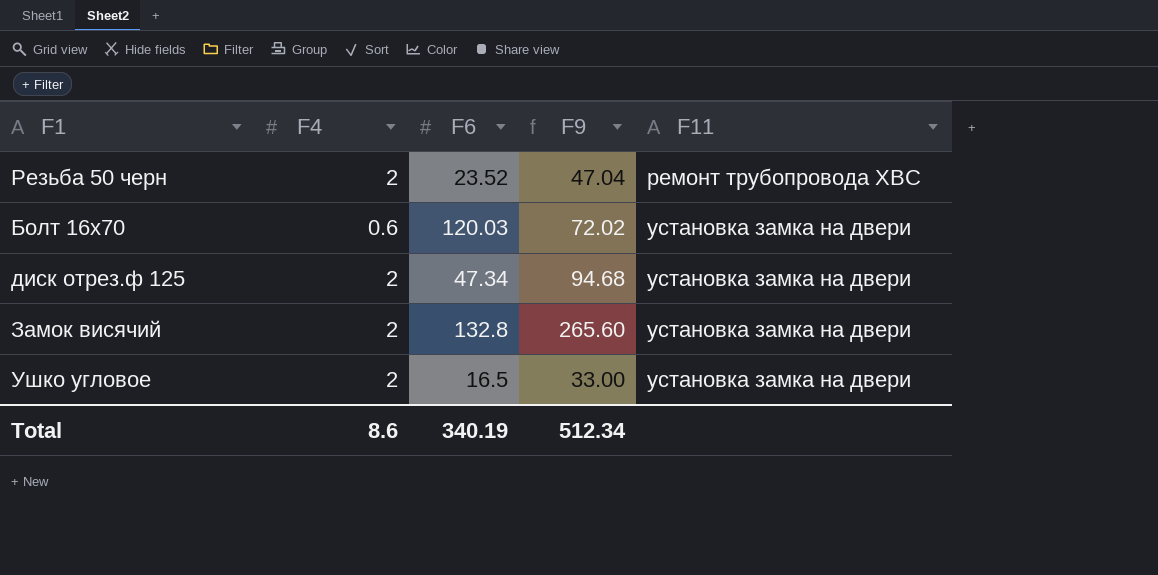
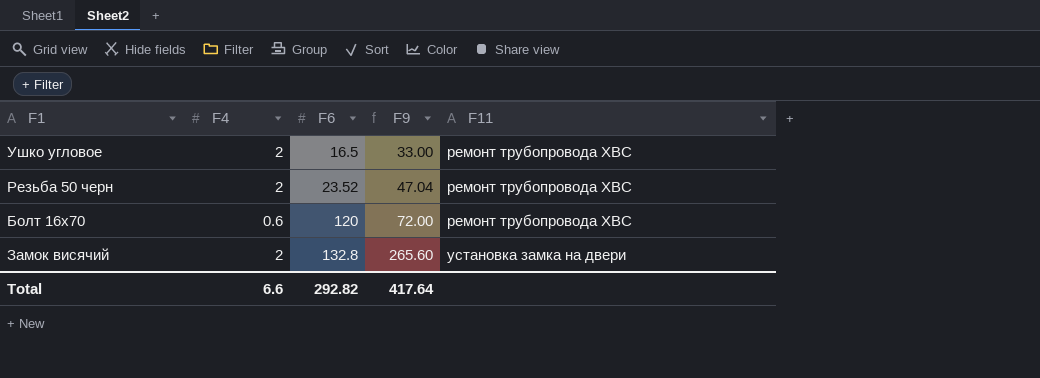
row order: F11 ascending -> F6 ascending
row диск отрез.ф 125: 2 | 47.34 | 94.68 | установка замка на двери -> none
Ушко угловое | F11: установка замка на двери -> ремонт трубопровода ХВС
Болт 16х70 | F6: 120.03 -> 120
Болт 16х70 | F9: 72.02 -> 72.00
Болт 16х70 | F11: установка замка на двери -> ремонт трубопровода ХВС
Total | F4: 8.6 -> 6.6
Total | F6: 340.19 -> 292.82
Total | F9: 512.34 -> 417.64

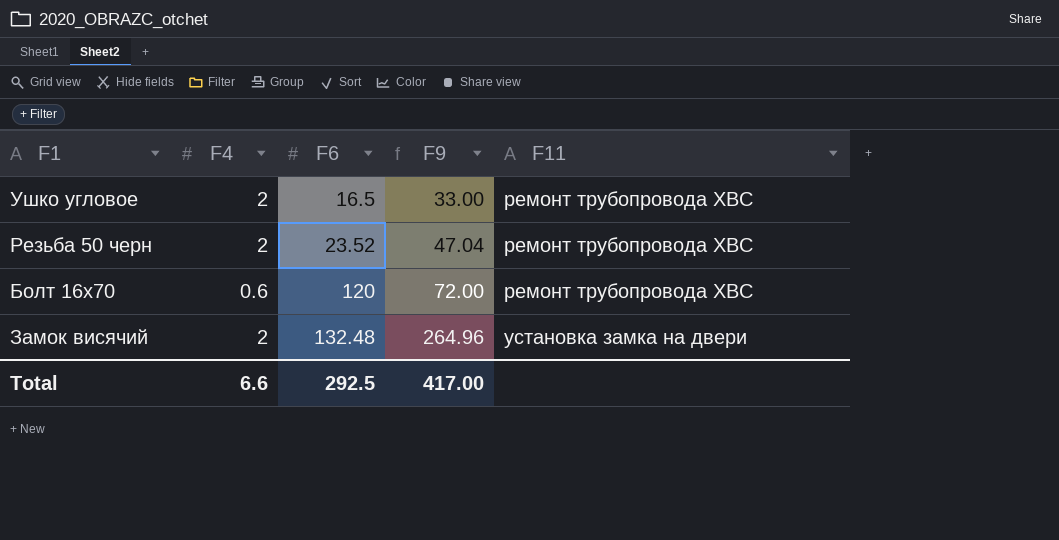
Замок висячий | F6: 132.8 -> 132.48
Замок висячий | F9: 265.60 -> 264.96
Total | F6: 292.82 -> 292.5
Total | F9: 417.64 -> 417.00

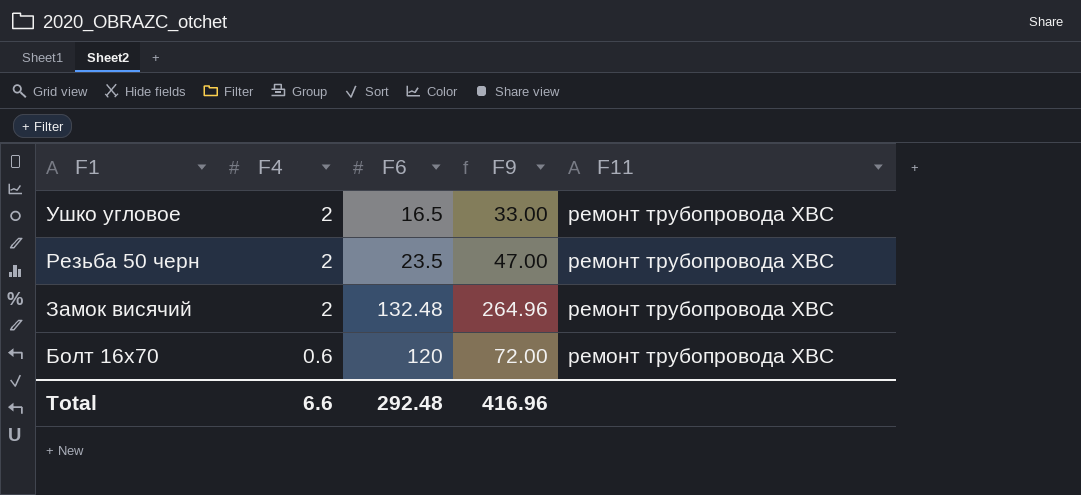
row order: F6 ascending -> F1 descending
Резьба 50 черн | F6: 23.52 -> 23.5
Резьба 50 черн | F9: 47.04 -> 47.00
Замок висячий | F11: установка замка на двери -> ремонт трубопровода ХВС
Total | F6: 292.5 -> 292.48
Total | F9: 417.00 -> 416.96

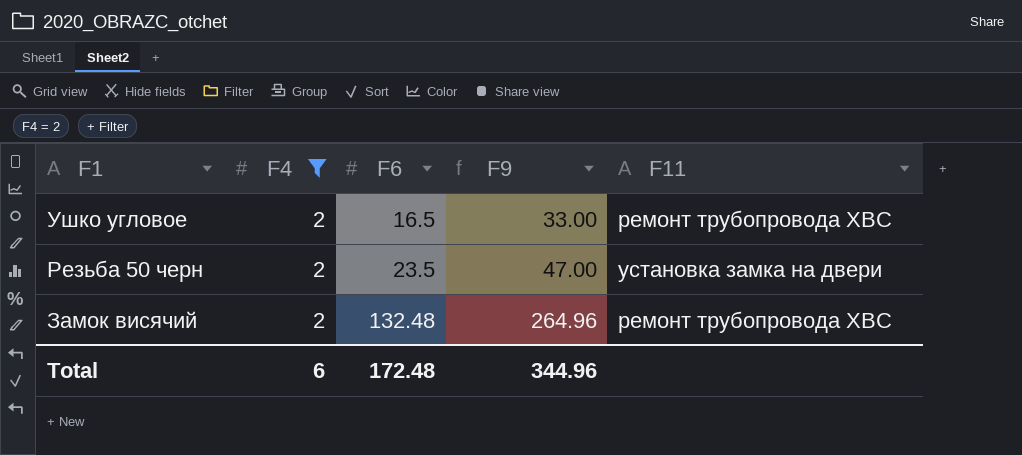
filter: none -> F4 = 2
Резьба 50 черн | F11: ремонт трубопровода ХВС -> установка замка на двери
Total | F4: 6.6 -> 6
Total | F6: 292.48 -> 172.48
Total | F9: 416.96 -> 344.96

